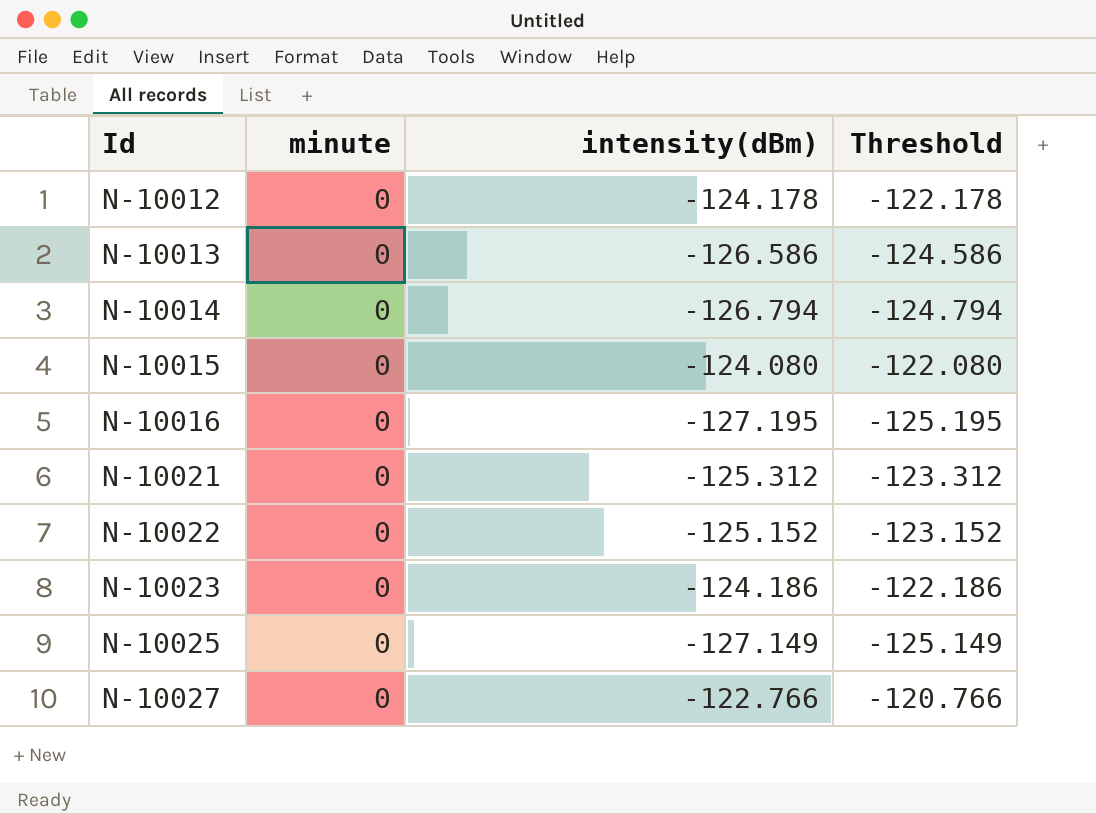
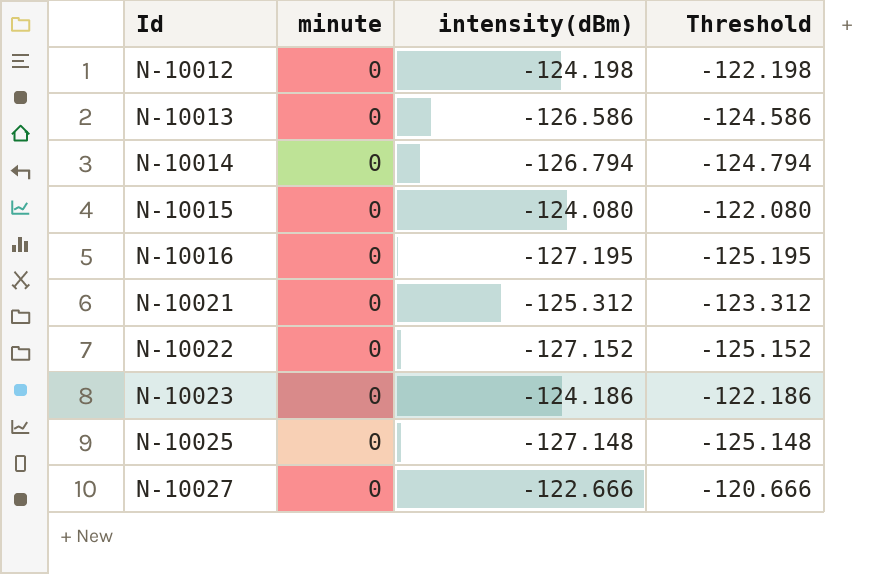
N-10012 | intensity(dBm): -124.178 -> -124.198
N-10012 | Threshold: -122.178 -> -122.198
N-10022 | intensity(dBm): -125.152 -> -127.152
N-10022 | Threshold: -123.152 -> -125.152
N-10025 | intensity(dBm): -127.149 -> -127.148
N-10025 | Threshold: -125.149 -> -125.148
N-10027 | intensity(dBm): -122.766 -> -122.666
N-10027 | Threshold: -120.766 -> -120.666

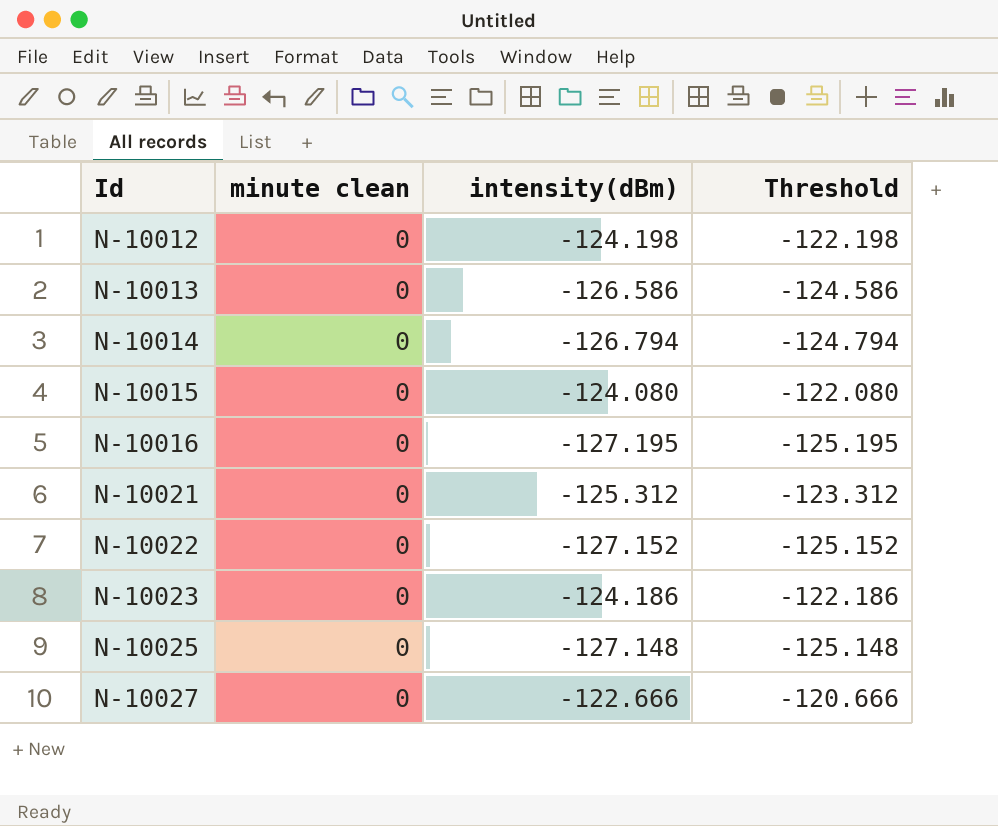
column name: minute -> minute clean

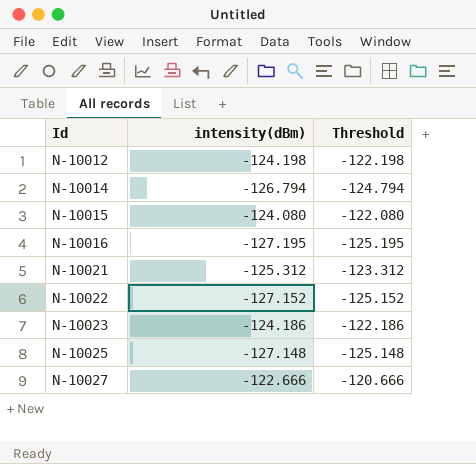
column minute clean | position: 2 -> none
row N-10013: 0 | -126.586 | -124.586 -> none

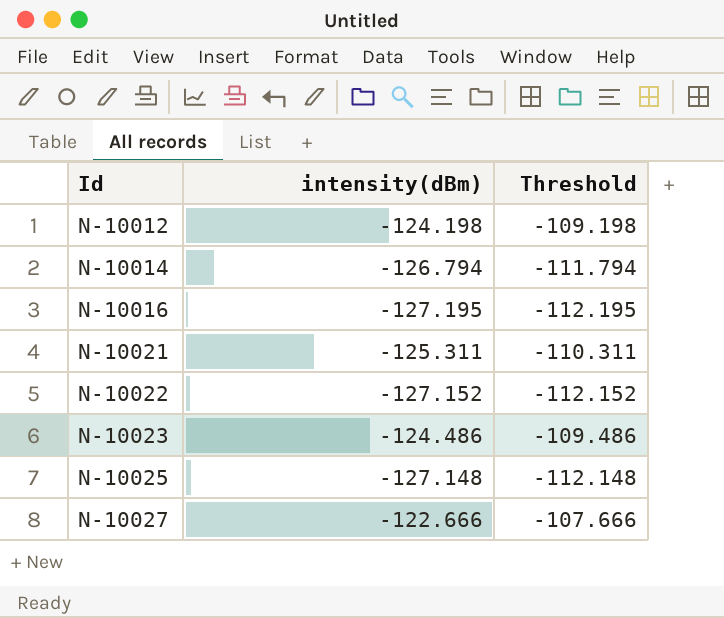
column Threshold | formula: [intensity(dBm)] + 2 -> [intensity(dBm)] + 15
row N-10015: -124.080 | -122.080 -> none
N-10021 | intensity(dBm): -125.312 -> -125.311
N-10023 | intensity(dBm): -124.186 -> -124.486

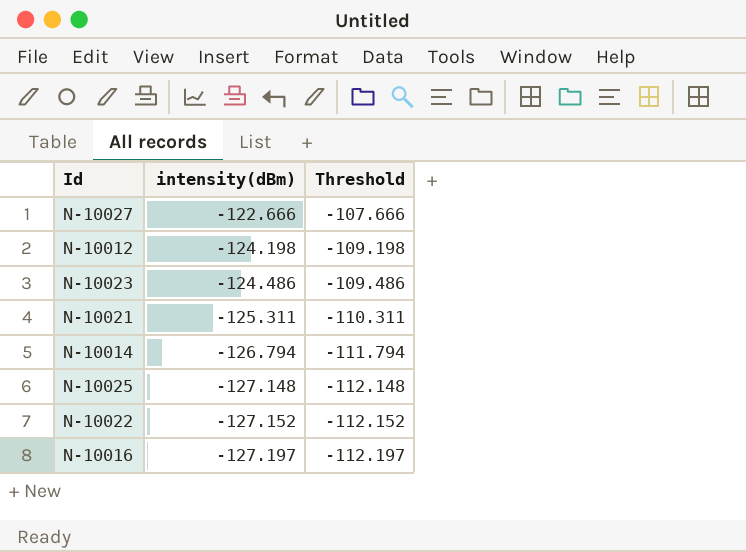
row order: Id ascending -> intensity(dBm) descending
N-10016 | intensity(dBm): -127.195 -> -127.197
N-10016 | Threshold: -112.195 -> -112.197

